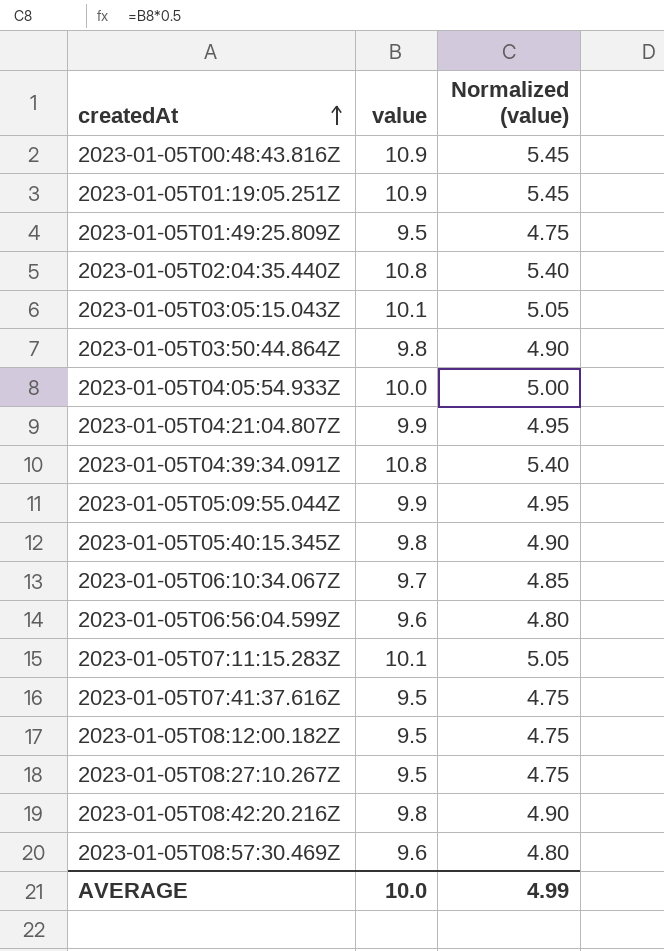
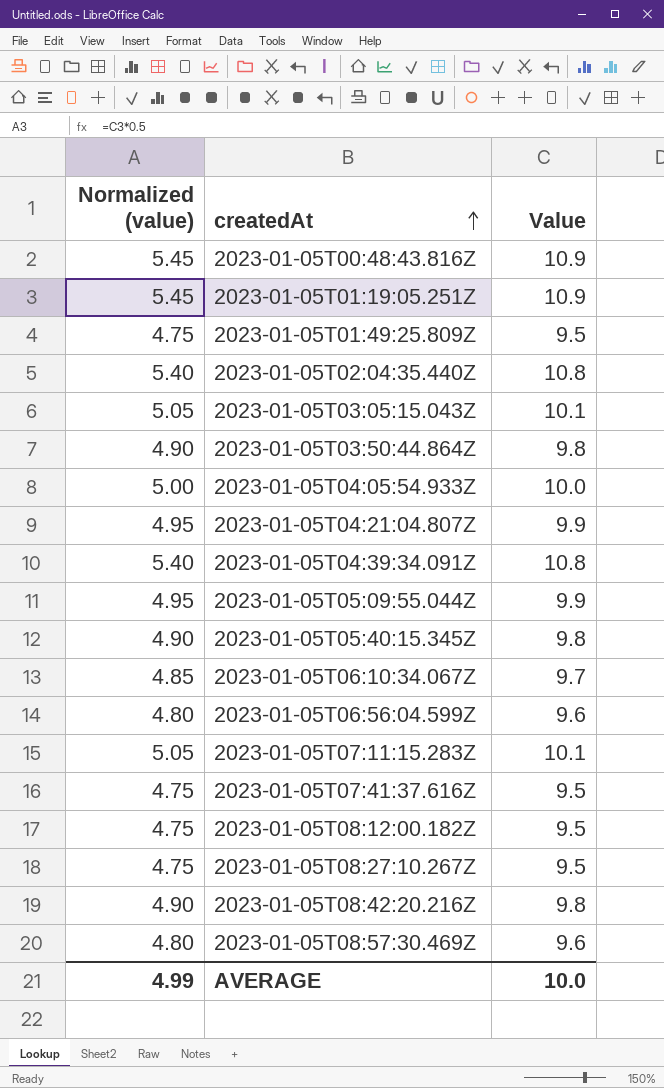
column Normalized (value) | position: 3 -> 1
column name: value -> Value

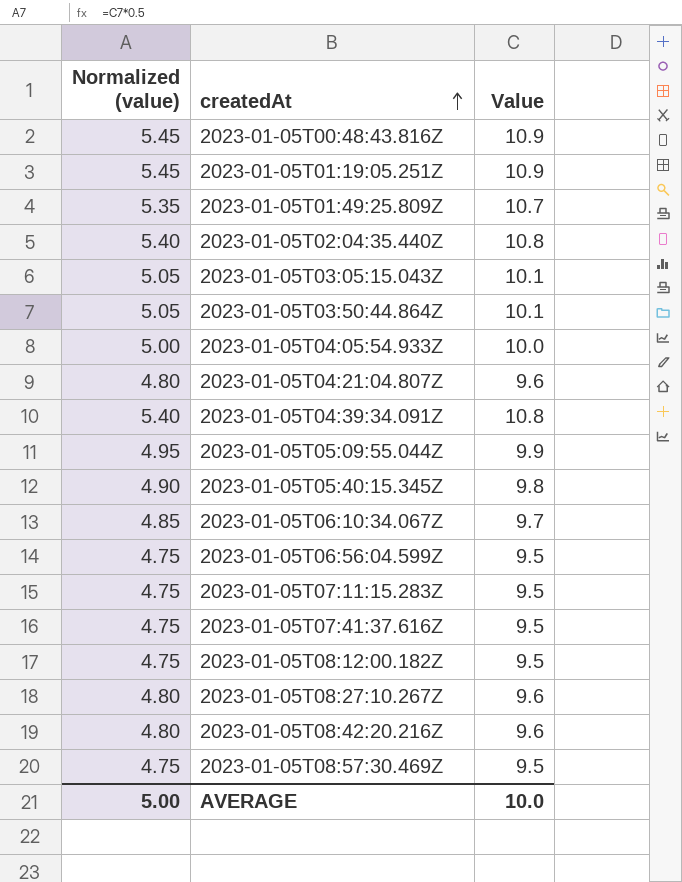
2023-01-05T01:49:25.809Z | Normalized (value): 4.75 -> 5.35
2023-01-05T01:49:25.809Z | Value: 9.5 -> 10.7
2023-01-05T03:50:44.864Z | Normalized (value): 4.90 -> 5.05
2023-01-05T03:50:44.864Z | Value: 9.8 -> 10.1
2023-01-05T04:21:04.807Z | Normalized (value): 4.95 -> 4.80
2023-01-05T04:21:04.807Z | Value: 9.9 -> 9.6
2023-01-05T06:56:04.599Z | Normalized (value): 4.80 -> 4.75
2023-01-05T06:56:04.599Z | Value: 9.6 -> 9.5
2023-01-05T07:11:15.283Z | Normalized (value): 5.05 -> 4.75
2023-01-05T07:11:15.283Z | Value: 10.1 -> 9.5
2023-01-05T08:27:10.267Z | Normalized (value): 4.75 -> 4.80
2023-01-05T08:27:10.267Z | Value: 9.5 -> 9.6
2023-01-05T08:42:20.216Z | Normalized (value): 4.90 -> 4.80
2023-01-05T08:42:20.216Z | Value: 9.8 -> 9.6
2023-01-05T08:57:30.469Z | Normalized (value): 4.80 -> 4.75
2023-01-05T08:57:30.469Z | Value: 9.6 -> 9.5
AVERAGE | Normalized (value): 4.99 -> 5.00

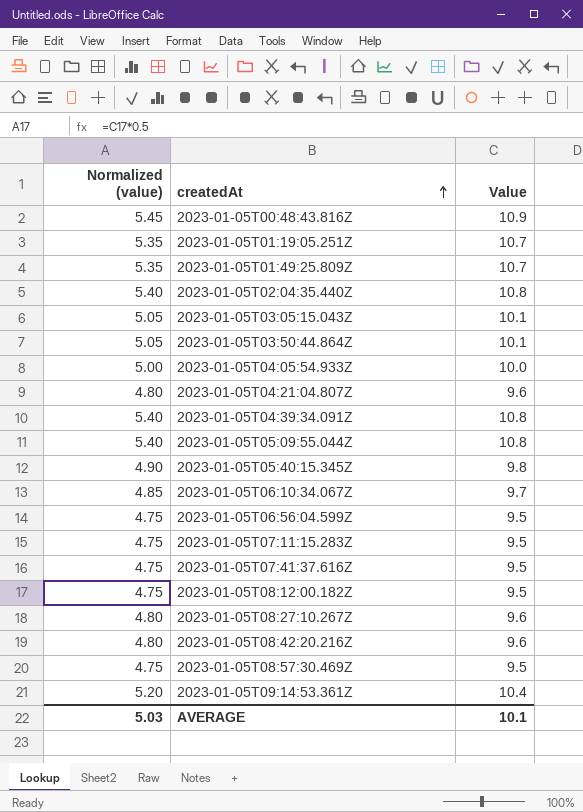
2023-01-05T01:19:05.251Z | Normalized (value): 5.45 -> 5.35
2023-01-05T01:19:05.251Z | Value: 10.9 -> 10.7
2023-01-05T05:09:55.044Z | Normalized (value): 4.95 -> 5.40
2023-01-05T05:09:55.044Z | Value: 9.9 -> 10.8
row 2023-01-05T09:14:53.361Z: none -> 5.20 | 10.4
AVERAGE | Normalized (value): 5.00 -> 5.03
AVERAGE | Value: 10.0 -> 10.1

